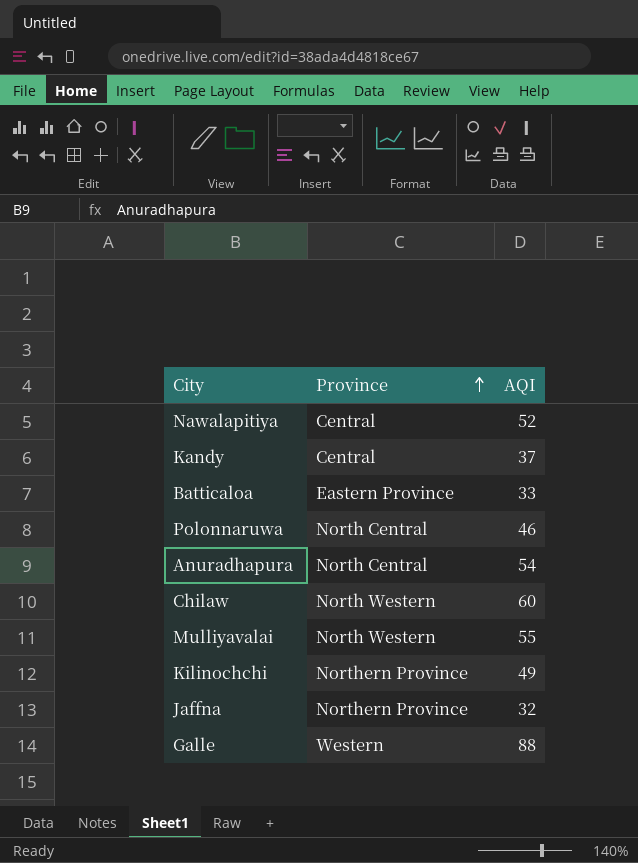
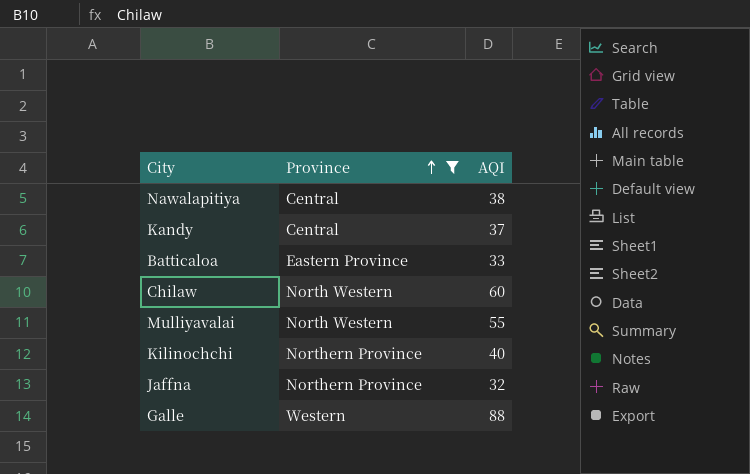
filter: none -> Province != North Central
Nawalapitiya | AQI: 52 -> 38
Kilinochchi | AQI: 49 -> 40

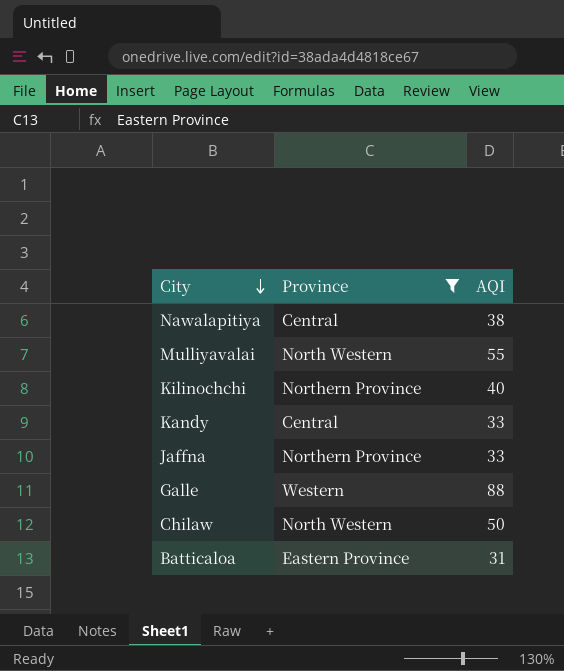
row order: Province ascending -> City descending
Kandy | AQI: 37 -> 33
Jaffna | AQI: 32 -> 33
Chilaw | AQI: 60 -> 50
Batticaloa | AQI: 33 -> 31

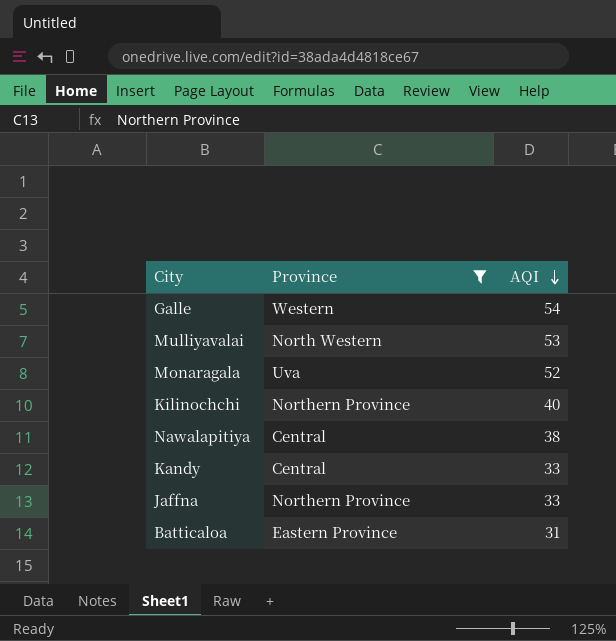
row order: City descending -> AQI descending
row Chilaw: North Western | 50 -> none
Galle | AQI: 88 -> 54
Mulliyavalai | AQI: 55 -> 53
row Monaragala: none -> Uva | 52

